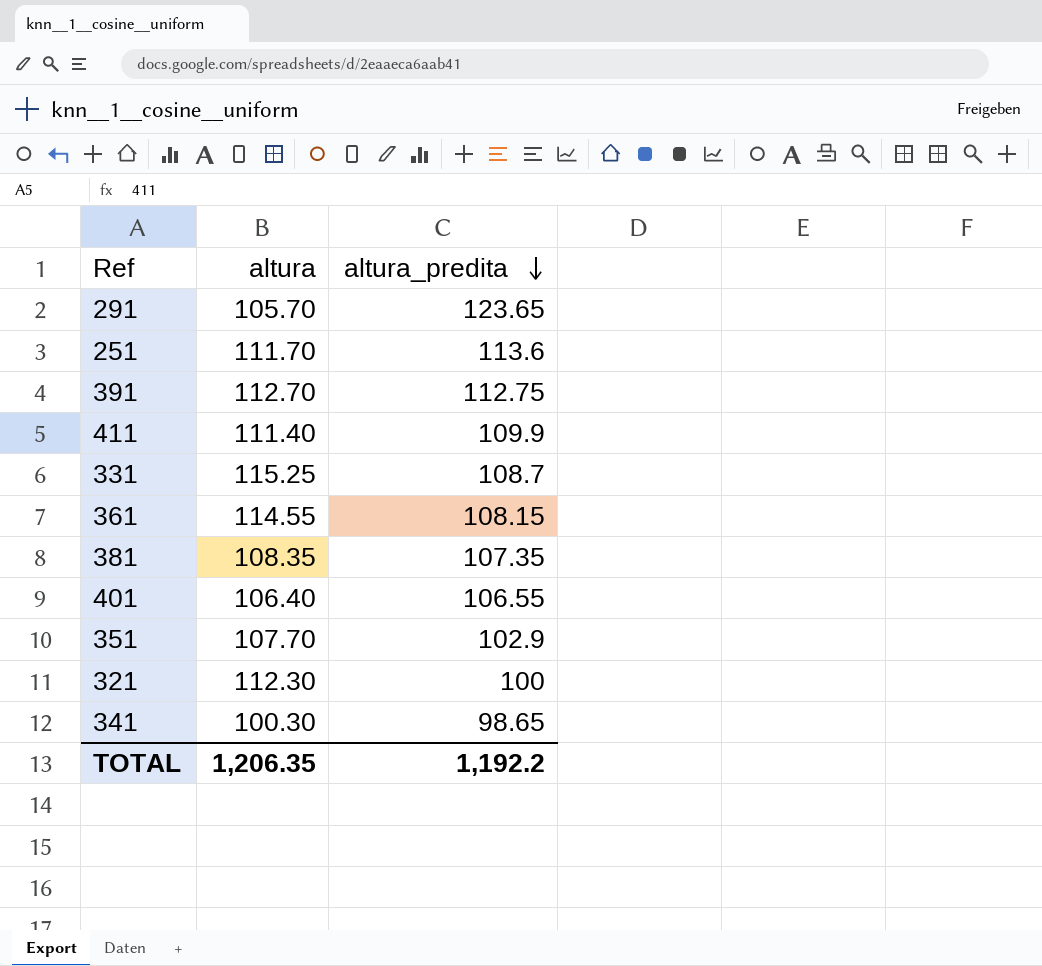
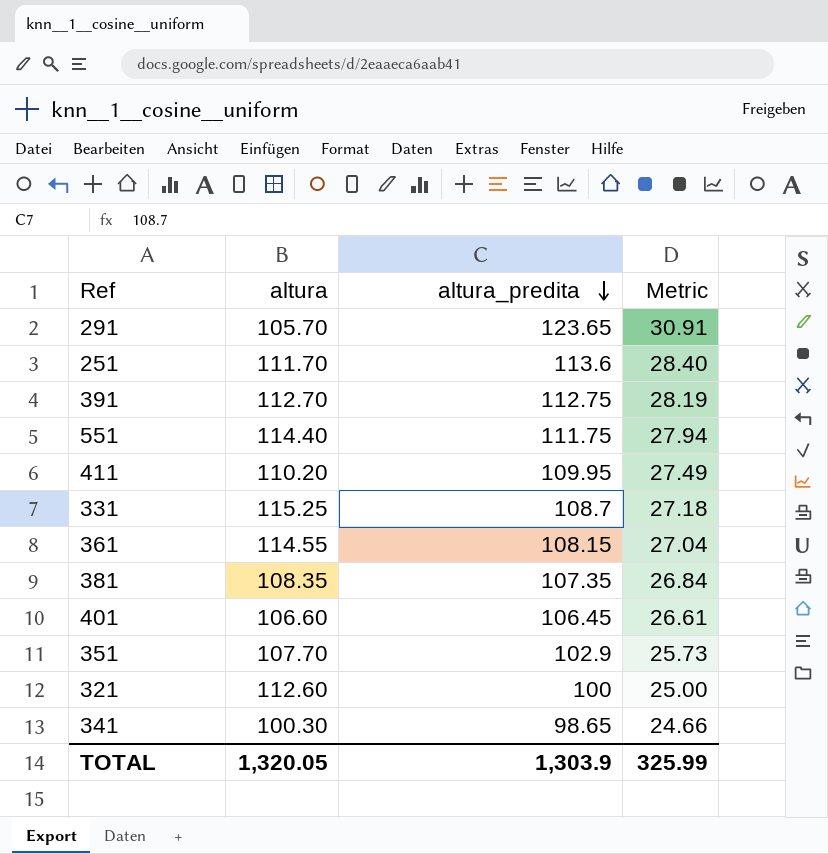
column Metric | formula: none -> [altura_predita] * 0.25
row 551: none -> 114.40 | 111.75 | 27.94
411 | altura: 111.40 -> 110.20
411 | altura_predita: 109.9 -> 109.95
401 | altura: 106.40 -> 106.60
401 | altura_predita: 106.55 -> 106.45
321 | altura: 112.30 -> 112.60
TOTAL | altura: 1,206.35 -> 1,320.05
TOTAL | altura_predita: 1,192.2 -> 1,303.9

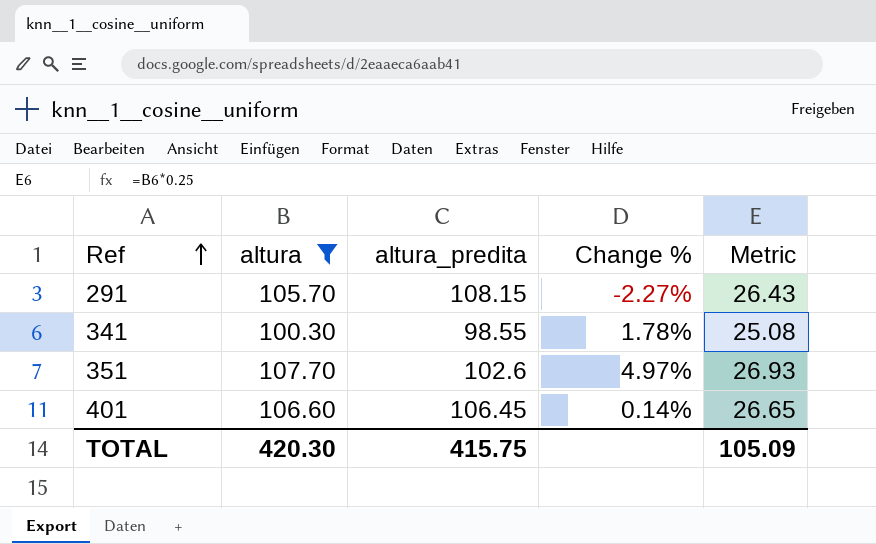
filter: none -> altura <= 107.70
row order: altura_predita descending -> Ref ascending
column Change % | formula: none -> ([altura] - [altura_predita]) / [altura_predita]
column Metric | formula: [altura_predita] * 0.25 -> [altura] * 0.25
291 | altura_predita: 123.65 -> 108.15
341 | altura_predita: 98.65 -> 98.55
351 | altura_predita: 102.9 -> 102.6
TOTAL | altura: 1,320.05 -> 420.30
TOTAL | altura_predita: 1,303.9 -> 415.75
TOTAL | Metric: 325.99 -> 105.09

